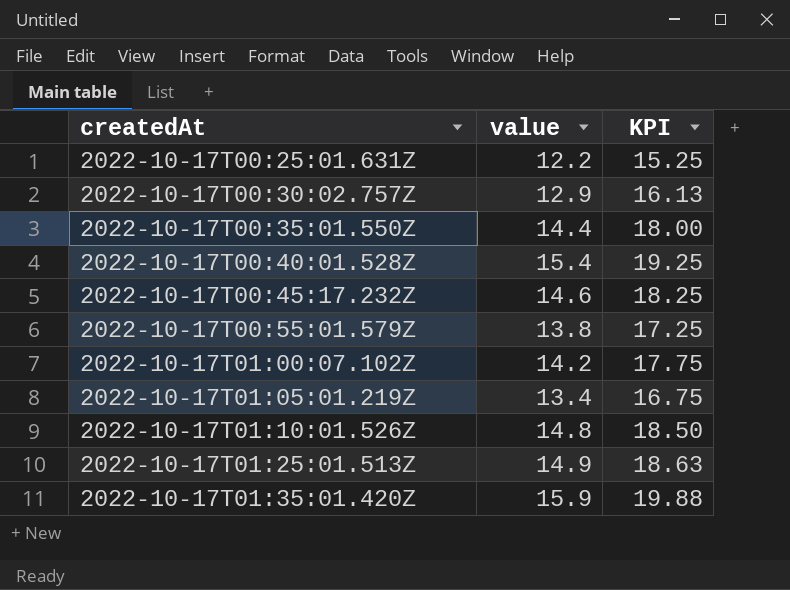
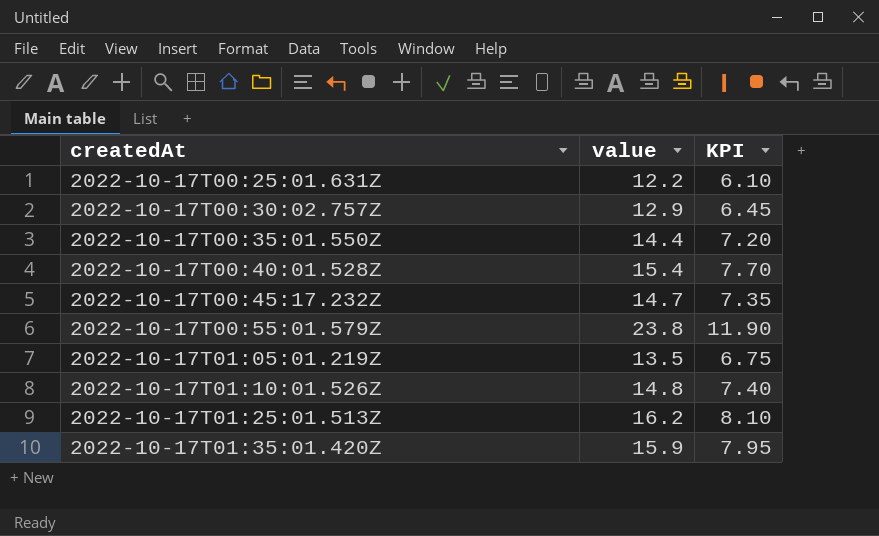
column KPI | formula: [value] * 1.25 -> [value] * 0.5
row 2022-10-17T01:00:07.102Z: 14.2 | 17.75 -> none
2022-10-17T00:45:17.232Z | value: 14.6 -> 14.7
2022-10-17T00:55:01.579Z | value: 13.8 -> 23.8
2022-10-17T01:05:01.219Z | value: 13.4 -> 13.5
2022-10-17T01:25:01.513Z | value: 14.9 -> 16.2

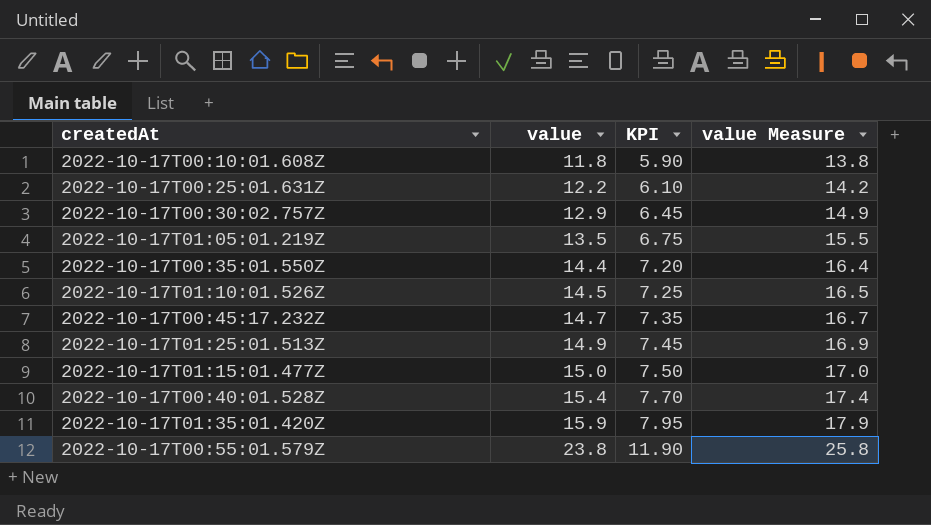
row order: createdAt ascending -> value ascending
column value Measure | formula: none -> [value] + 2
row 2022-10-17T00:10:01.608Z: none -> 11.8 | 5.90 | 13.8
2022-10-17T01:10:01.526Z | value: 14.8 -> 14.5
2022-10-17T01:10:01.526Z | KPI: 7.40 -> 7.25
2022-10-17T01:25:01.513Z | value: 16.2 -> 14.9
2022-10-17T01:25:01.513Z | KPI: 8.10 -> 7.45
row 2022-10-17T01:15:01.477Z: none -> 15.0 | 7.50 | 17.0

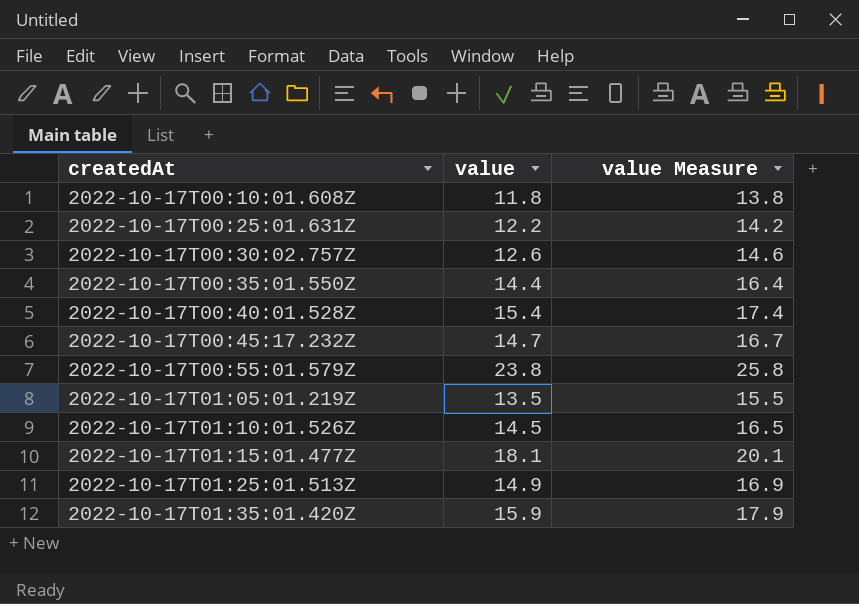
row order: value ascending -> createdAt ascending
column KPI | formula: [value] * 0.5 -> none
2022-10-17T00:30:02.757Z | value: 12.9 -> 12.6
2022-10-17T00:30:02.757Z | value Measure: 14.9 -> 14.6
2022-10-17T01:15:01.477Z | value: 15.0 -> 18.1
2022-10-17T01:15:01.477Z | value Measure: 17.0 -> 20.1

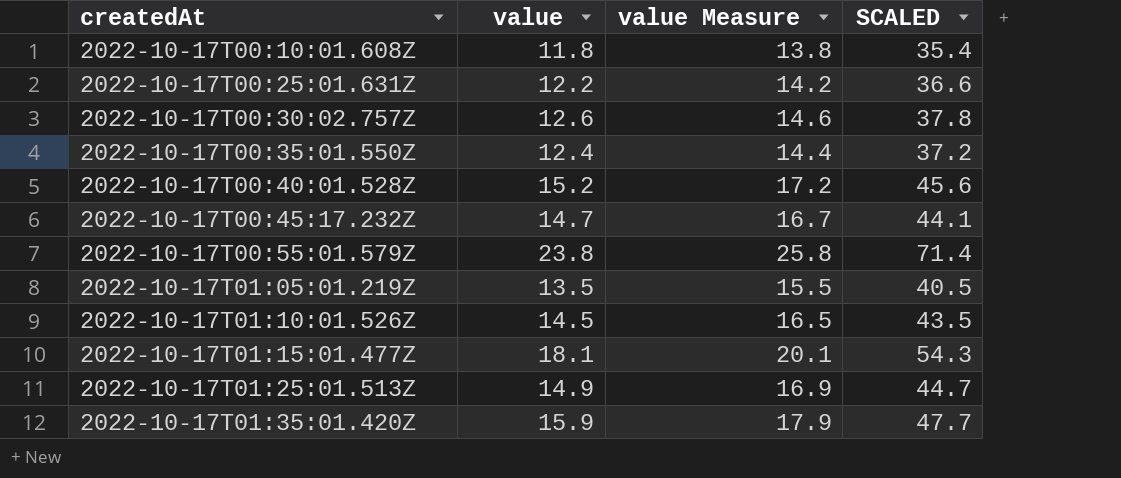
column SCALED | formula: none -> [value] * 3
2022-10-17T00:35:01.550Z | value: 14.4 -> 12.4
2022-10-17T00:35:01.550Z | value Measure: 16.4 -> 14.4
2022-10-17T00:40:01.528Z | value: 15.4 -> 15.2
2022-10-17T00:40:01.528Z | value Measure: 17.4 -> 17.2

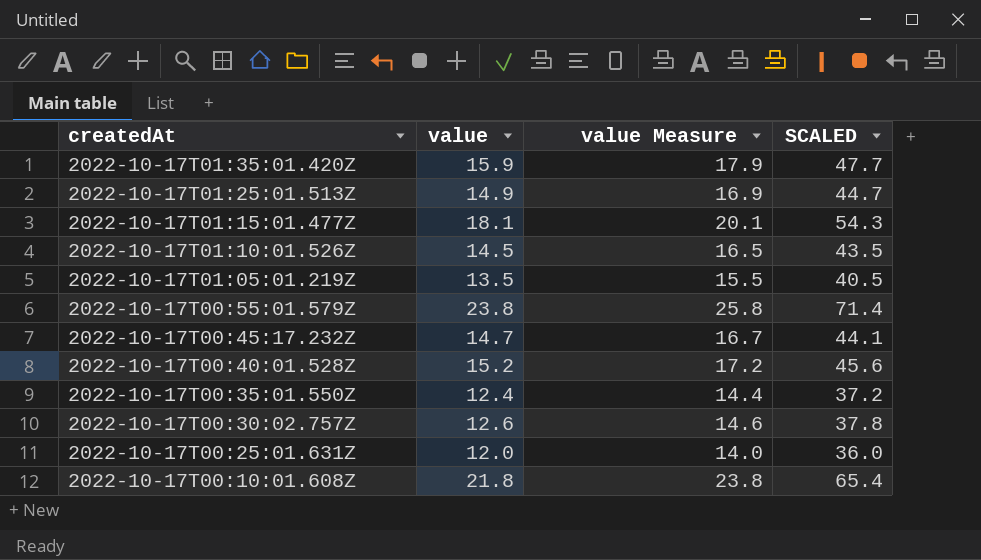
row order: createdAt ascending -> createdAt descending
2022-10-17T00:25:01.631Z | value: 12.2 -> 12.0
2022-10-17T00:25:01.631Z | value Measure: 14.2 -> 14.0
2022-10-17T00:25:01.631Z | SCALED: 36.6 -> 36.0
2022-10-17T00:10:01.608Z | value: 11.8 -> 21.8
2022-10-17T00:10:01.608Z | value Measure: 13.8 -> 23.8
2022-10-17T00:10:01.608Z | SCALED: 35.4 -> 65.4

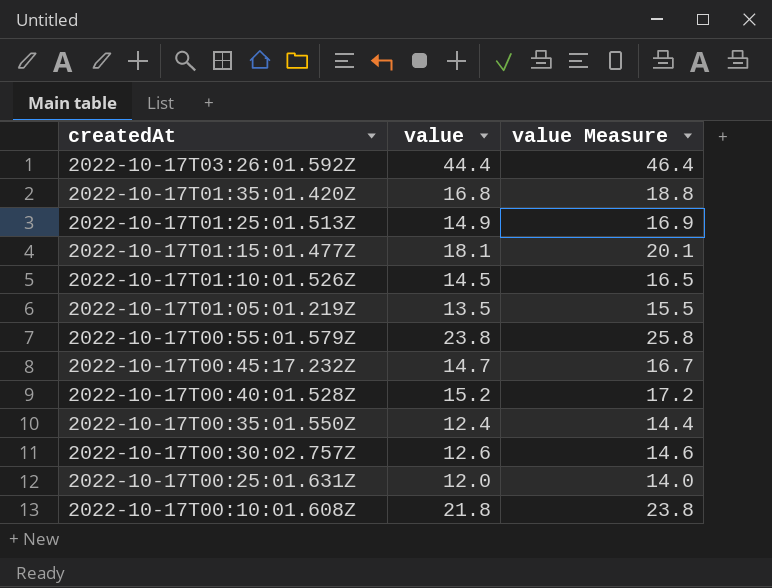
column SCALED | formula: [value] * 3 -> none
row 2022-10-17T03:26:01.592Z: none -> 44.4 | 46.4
2022-10-17T01:35:01.420Z | value: 15.9 -> 16.8
2022-10-17T01:35:01.420Z | value Measure: 17.9 -> 18.8

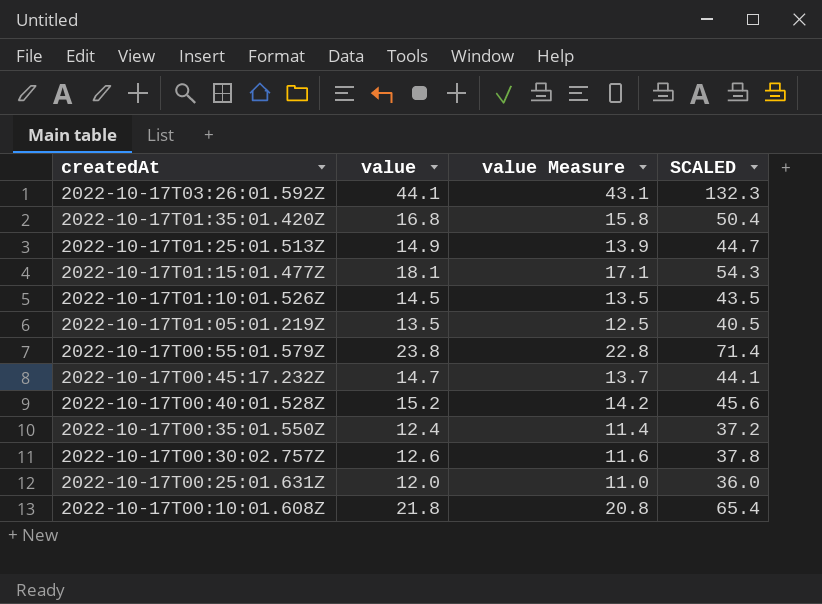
column value Measure | formula: [value] + 2 -> [value] - 1
column SCALED | formula: none -> [value] * 3
2022-10-17T03:26:01.592Z | value: 44.4 -> 44.1

